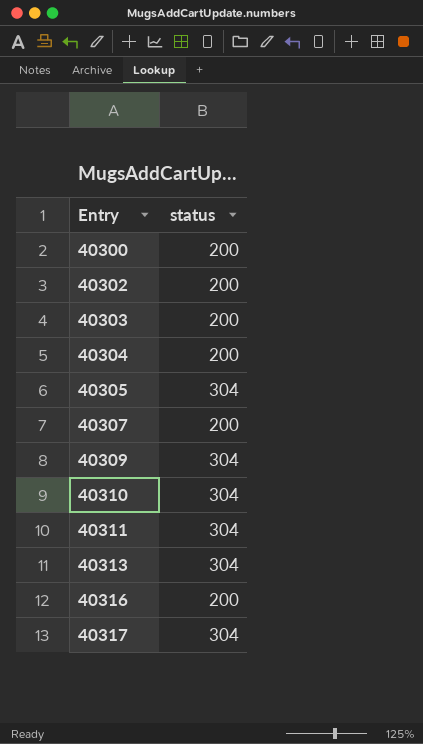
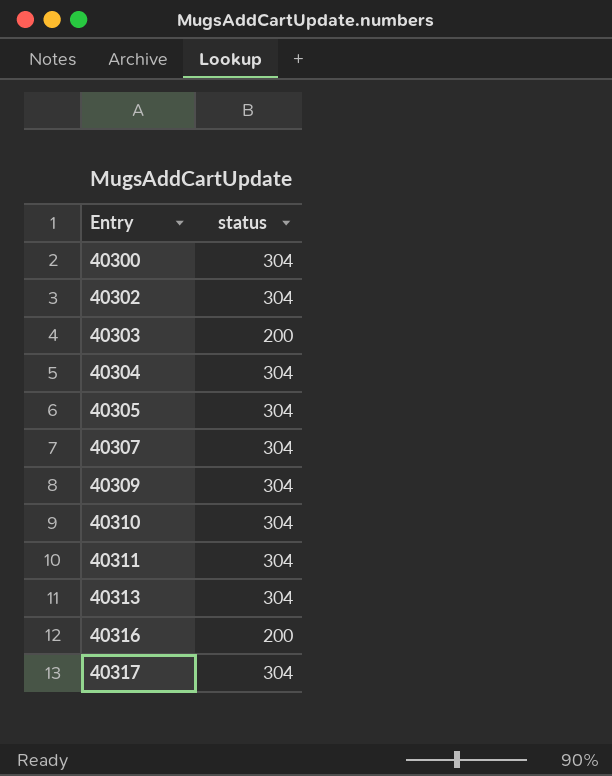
40300 | status: 200 -> 304
40302 | status: 200 -> 304
40304 | status: 200 -> 304
40307 | status: 200 -> 304

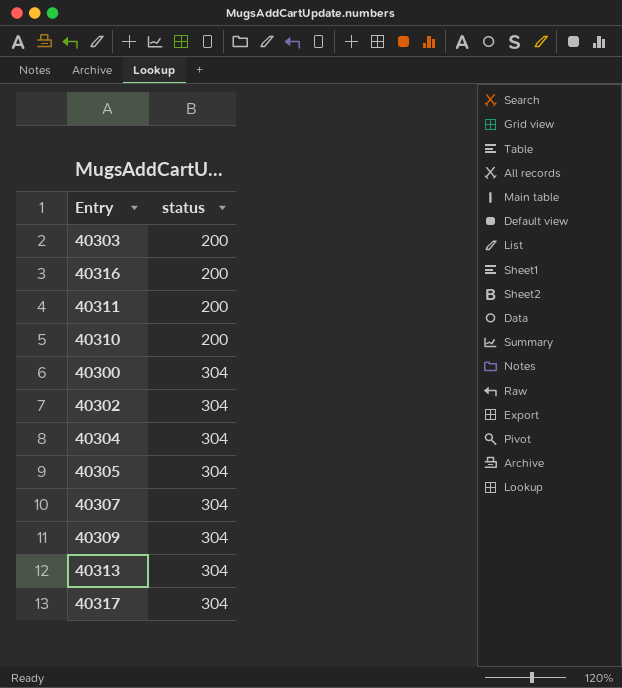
row order: Entry ascending -> status ascending
40311 | status: 304 -> 200
40310 | status: 304 -> 200

